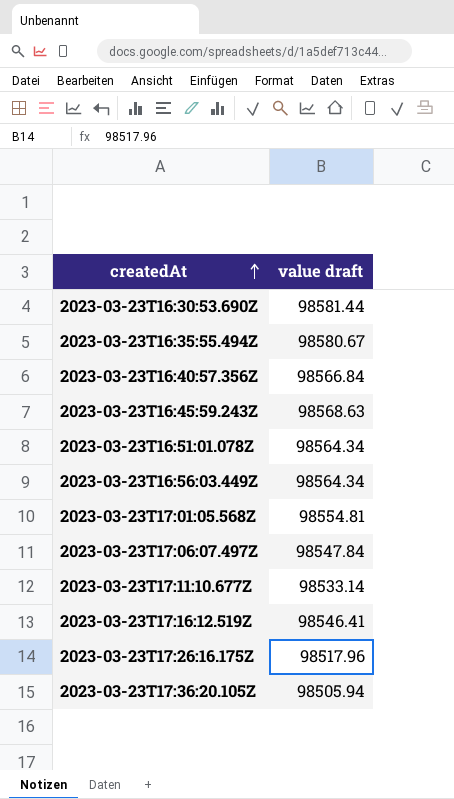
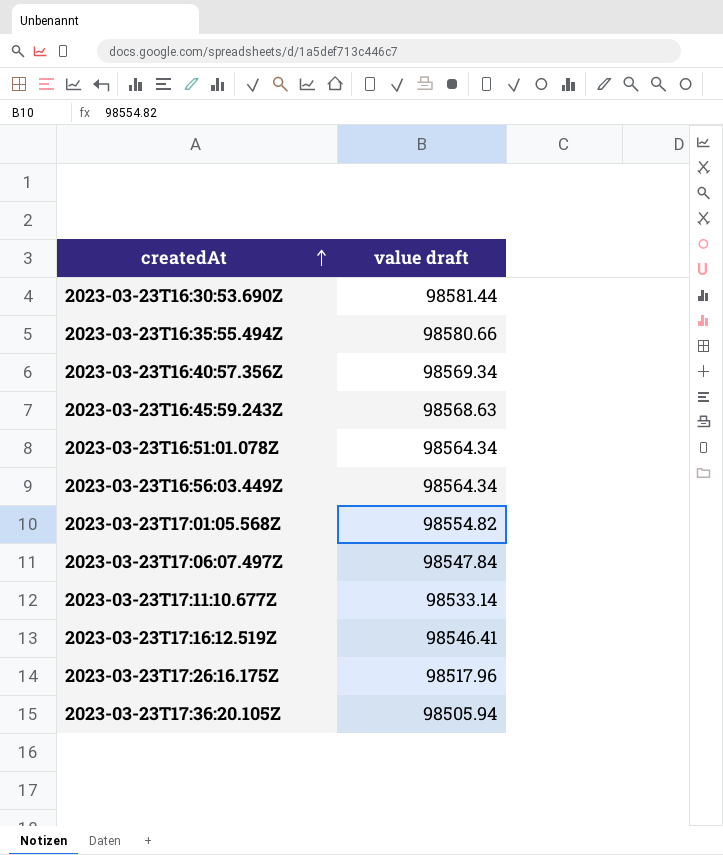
2023-03-23T16:35:55.494Z | value draft: 98580.67 -> 98580.66
2023-03-23T16:40:57.356Z | value draft: 98566.84 -> 98569.34
2023-03-23T17:01:05.568Z | value draft: 98554.81 -> 98554.82

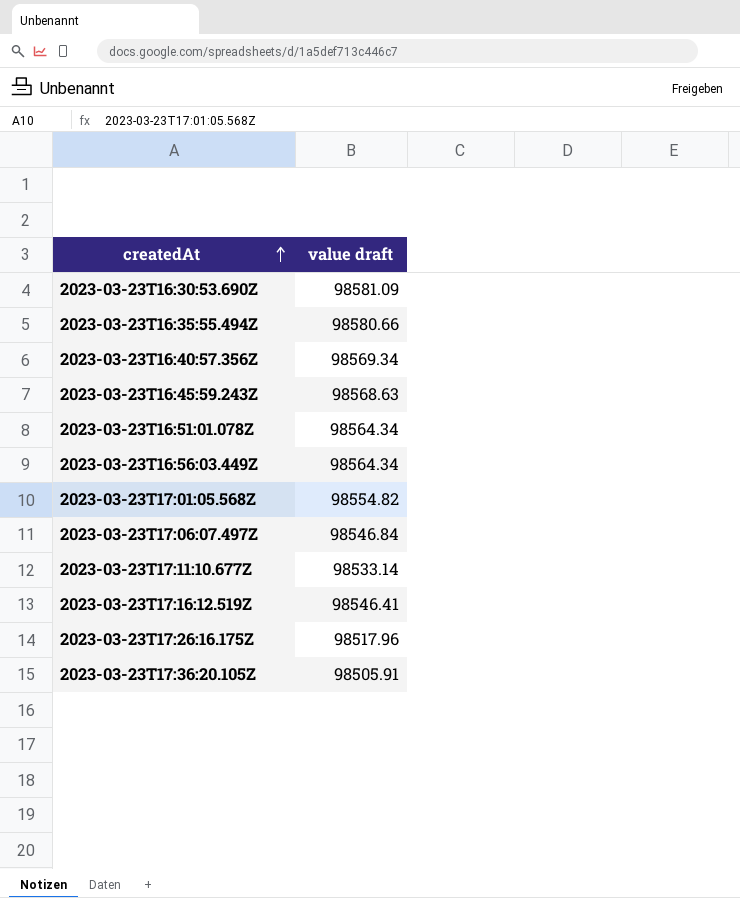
2023-03-23T16:30:53.690Z | value draft: 98581.44 -> 98581.09
2023-03-23T17:06:07.497Z | value draft: 98547.84 -> 98546.84
2023-03-23T17:36:20.105Z | value draft: 98505.94 -> 98505.91

